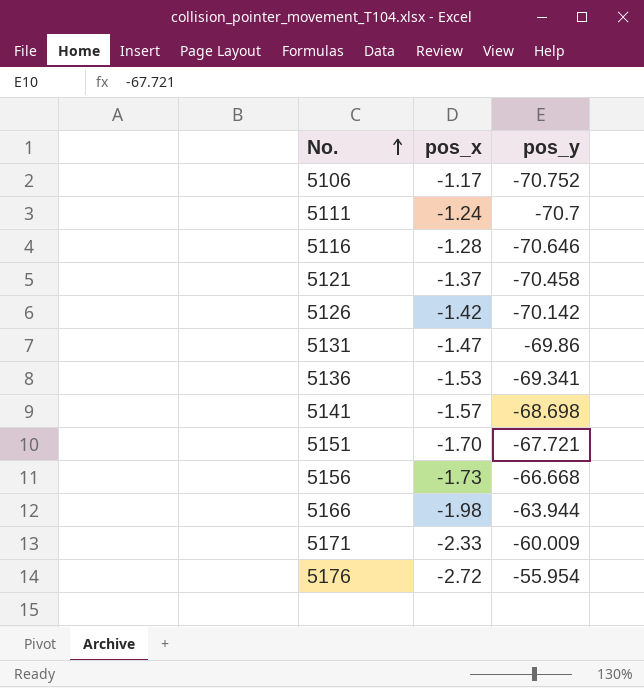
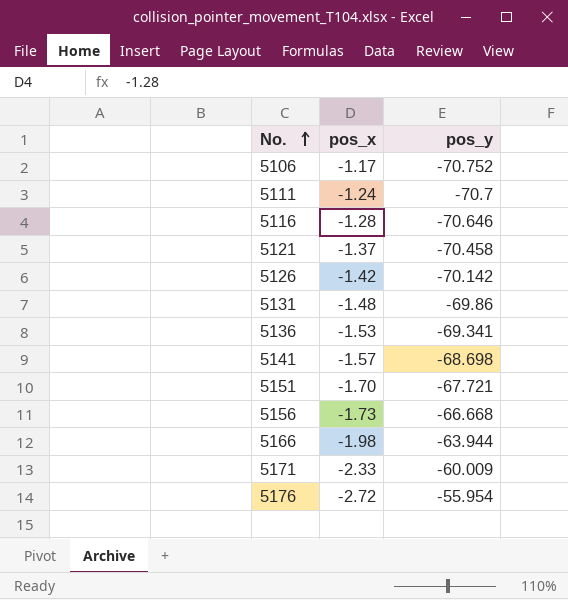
5131 | pos_x: -1.47 -> -1.48

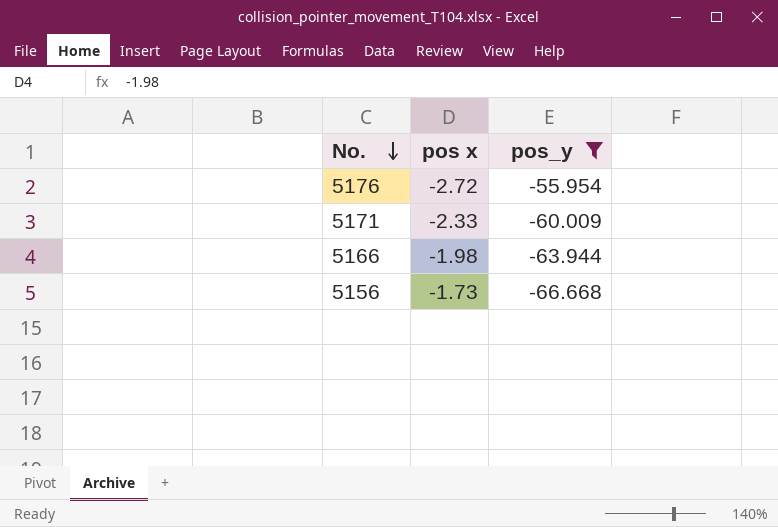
filter: none -> pos_y >= -66.668
row order: No. ascending -> No. descending
column name: pos_x -> pos x

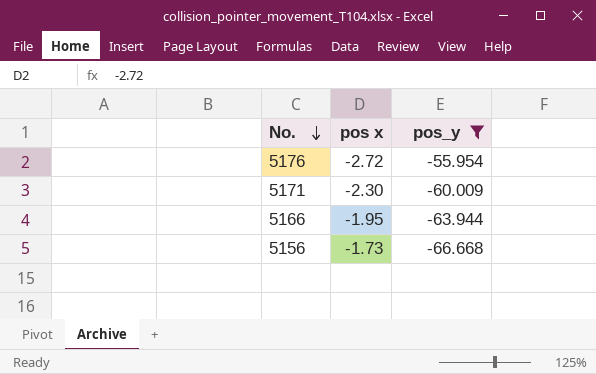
5171 | pos x: -2.33 -> -2.30
5166 | pos x: -1.98 -> -1.95

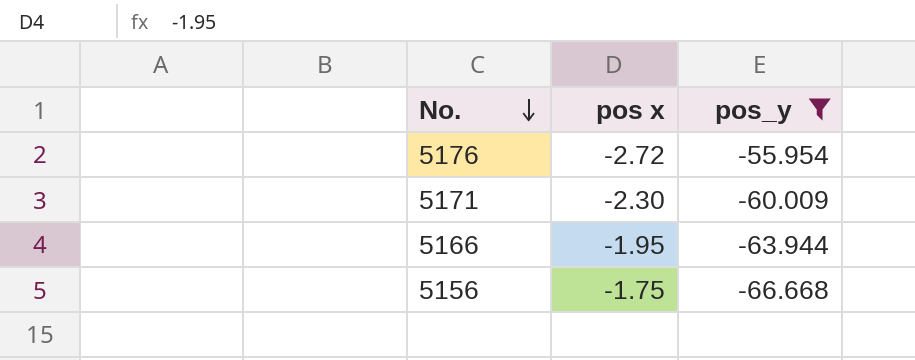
5156 | pos x: -1.73 -> -1.75

